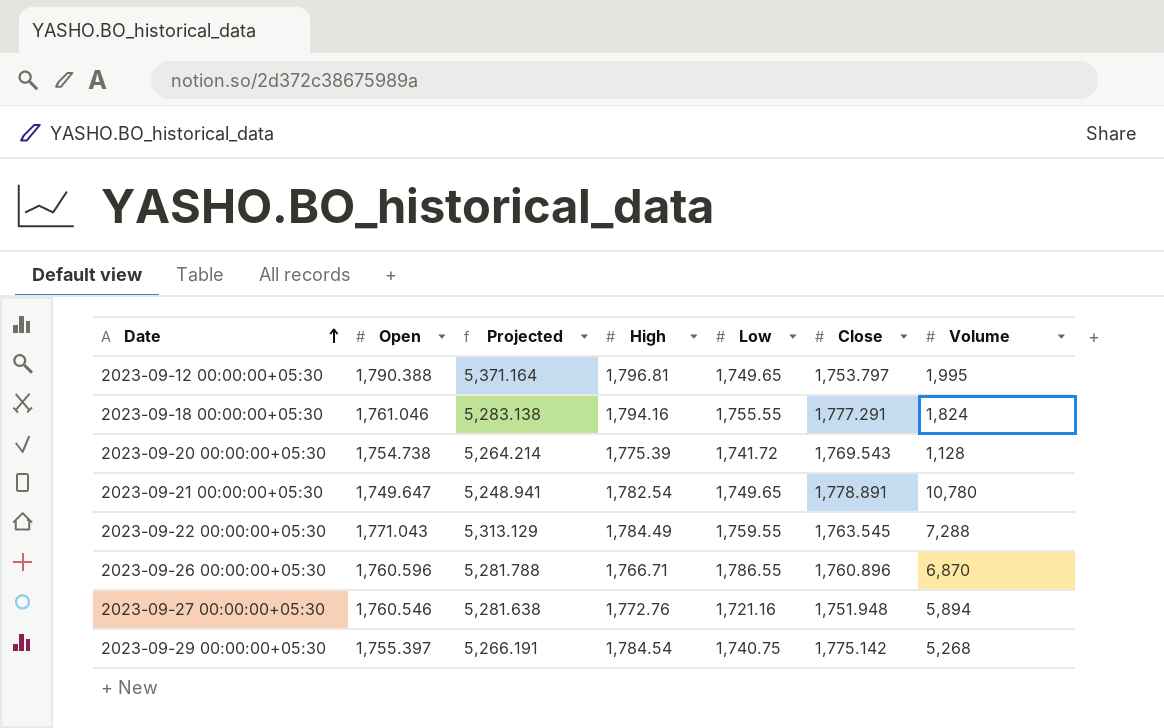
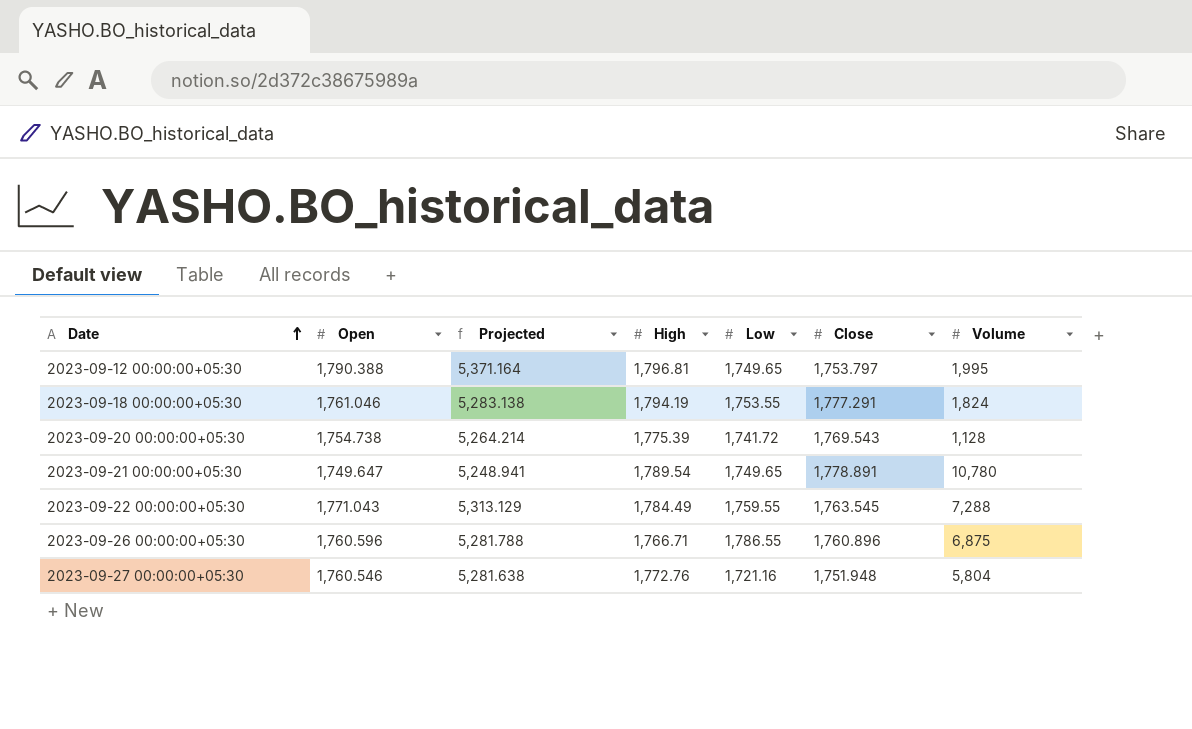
row 2023-09-29 00:00:00+05:30: 1,755.397 | 5,266.191 | 1,784.54 | 1,740.75 | 1,775.142 | 5,268 -> none
2023-09-18 00:00:00+05:30 | High: 1,794.16 -> 1,794.19
2023-09-18 00:00:00+05:30 | Low: 1,755.55 -> 1,753.55
2023-09-21 00:00:00+05:30 | High: 1,782.54 -> 1,789.54
2023-09-26 00:00:00+05:30 | Volume: 6,870 -> 6,875
2023-09-27 00:00:00+05:30 | Volume: 5,894 -> 5,804

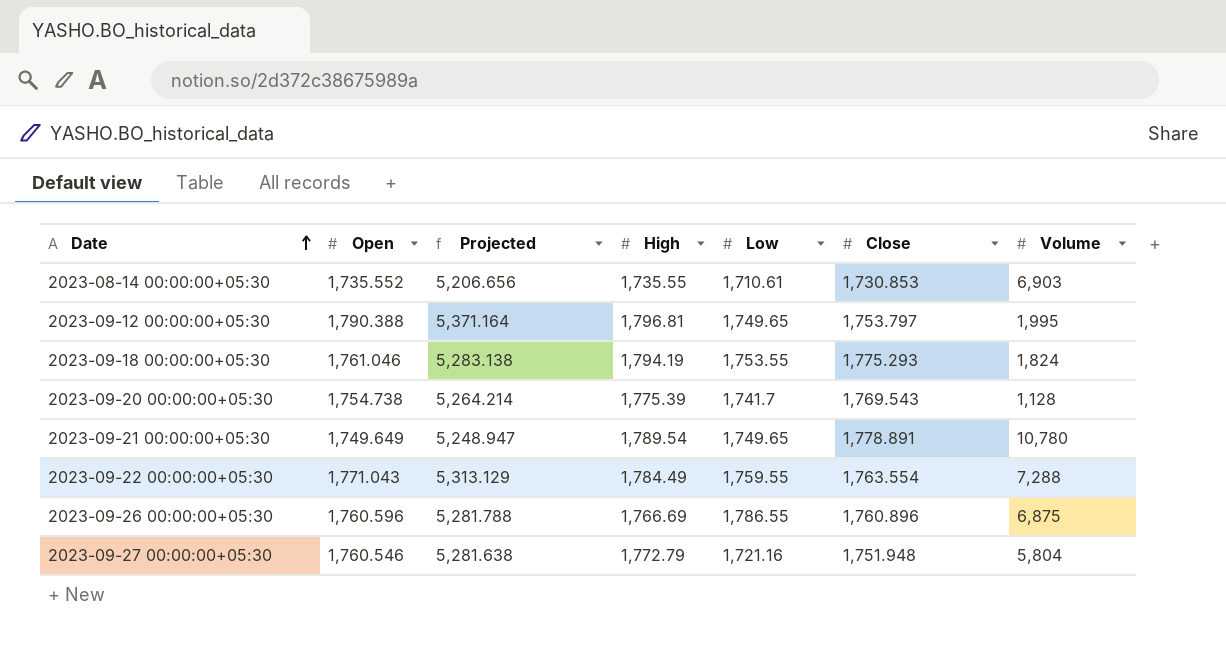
row 2023-08-14 00:00:00+05:30: none -> 1,735.552 | 5,206.656 | 1,735.55 | 1,710.61 | 1,730.853 | 6,903
2023-09-18 00:00:00+05:30 | Close: 1,777.291 -> 1,775.293
2023-09-20 00:00:00+05:30 | Low: 1,741.72 -> 1,741.7
2023-09-21 00:00:00+05:30 | Open: 1,749.647 -> 1,749.649
2023-09-21 00:00:00+05:30 | Projected: 5,248.941 -> 5,248.947
2023-09-22 00:00:00+05:30 | Close: 1,763.545 -> 1,763.554
2023-09-26 00:00:00+05:30 | High: 1,766.71 -> 1,766.69
2023-09-27 00:00:00+05:30 | High: 1,772.76 -> 1,772.79

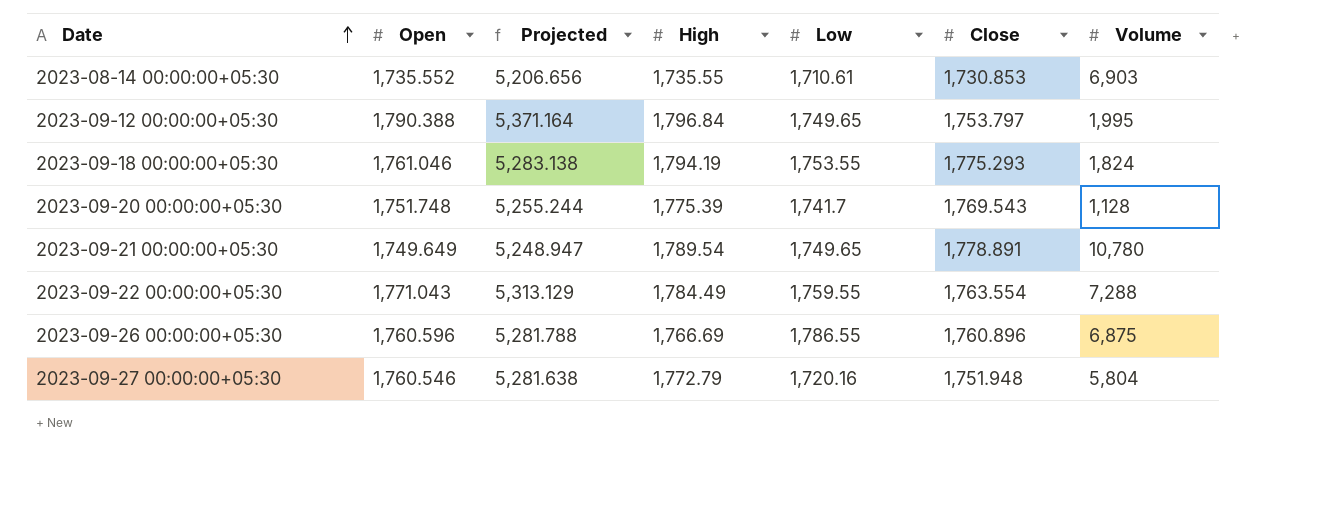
2023-09-12 00:00:00+05:30 | High: 1,796.81 -> 1,796.84
2023-09-20 00:00:00+05:30 | Open: 1,754.738 -> 1,751.748
2023-09-20 00:00:00+05:30 | Projected: 5,264.214 -> 5,255.244
2023-09-27 00:00:00+05:30 | Low: 1,721.16 -> 1,720.16

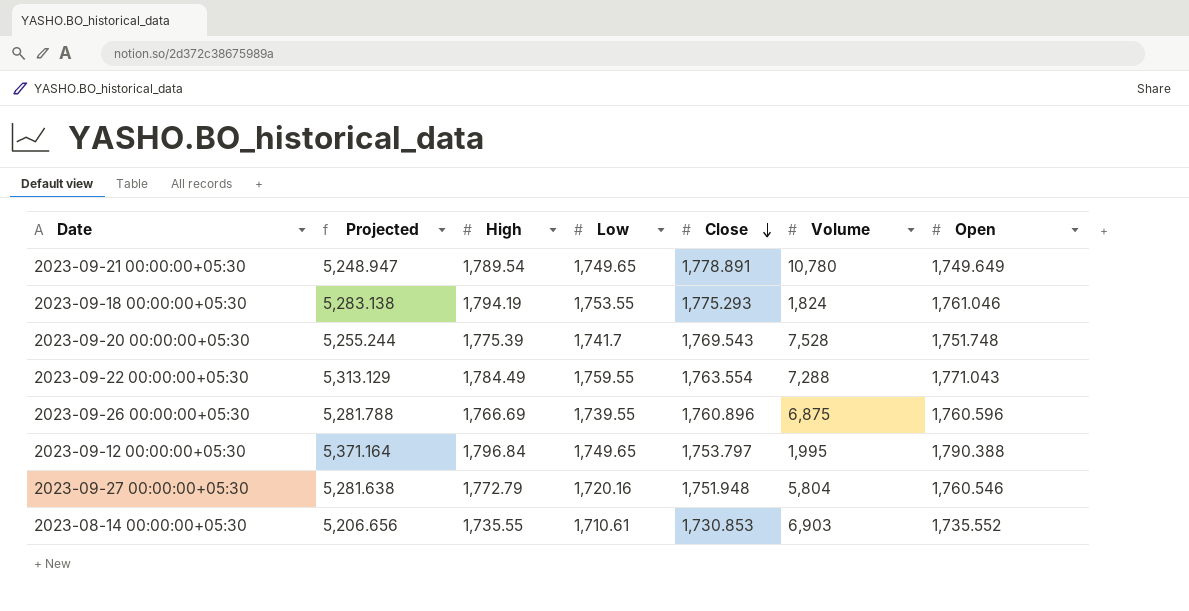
row order: Date ascending -> Close descending
column Open | position: 2 -> 7
2023-09-20 00:00:00+05:30 | Volume: 1,128 -> 7,528
2023-09-26 00:00:00+05:30 | Low: 1,786.55 -> 1,739.55

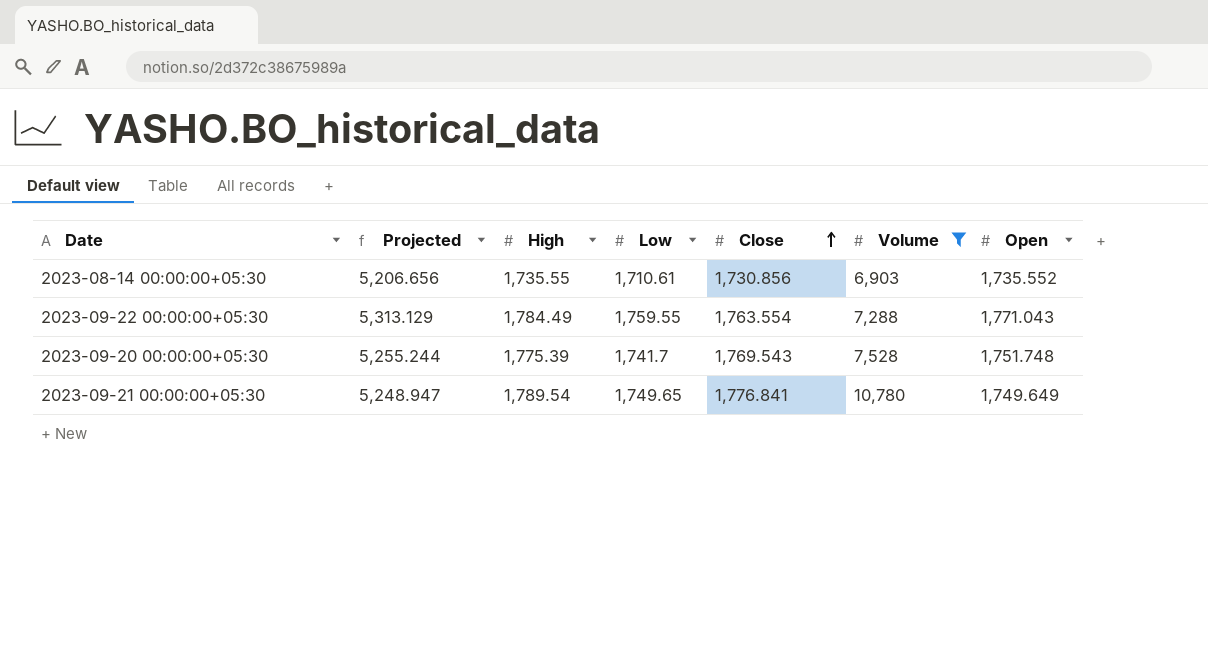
filter: none -> Volume >= 6,903
row order: Close descending -> Close ascending
2023-08-14 00:00:00+05:30 | Close: 1,730.853 -> 1,730.856
2023-09-21 00:00:00+05:30 | Close: 1,778.891 -> 1,776.841

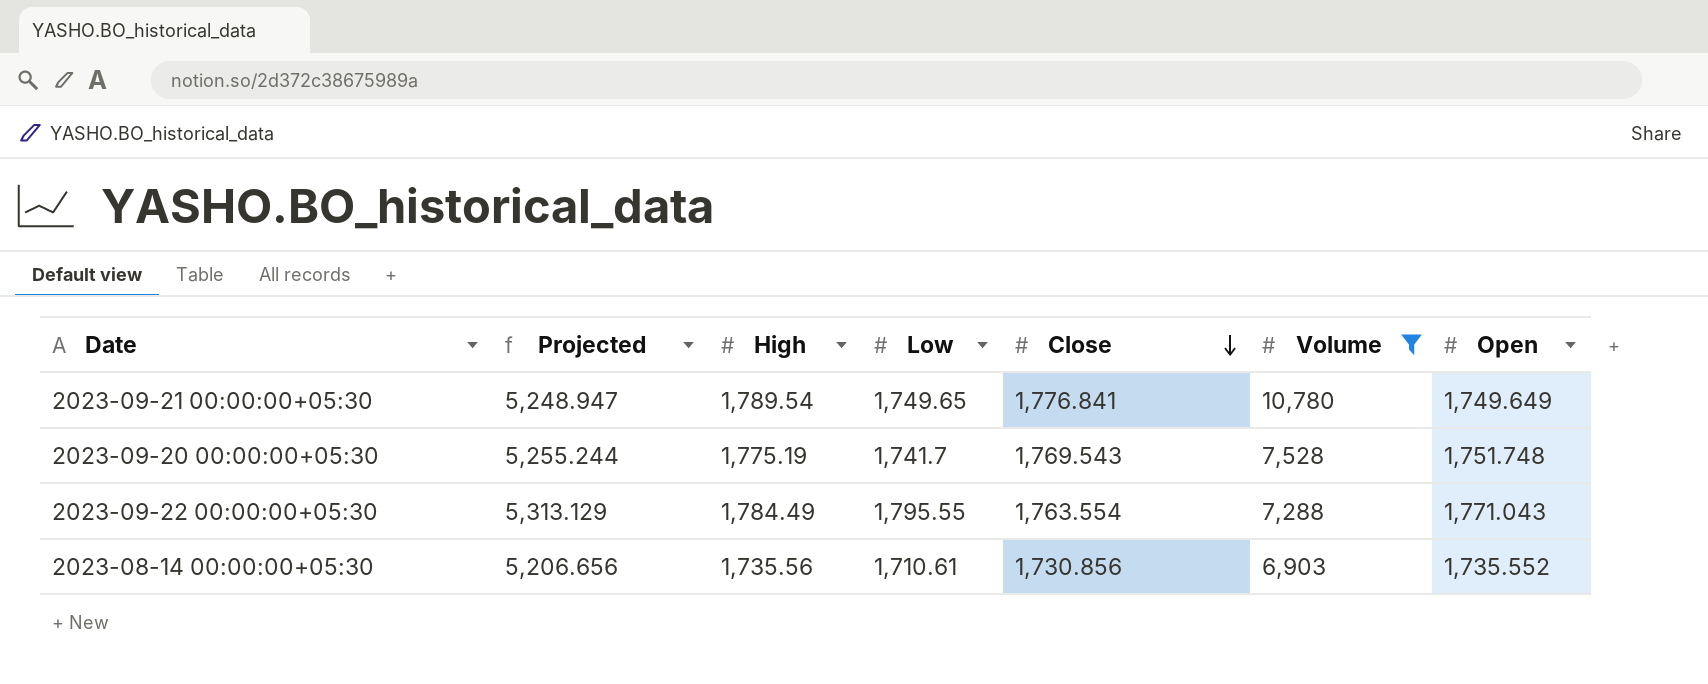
row order: Close ascending -> Close descending
2023-09-20 00:00:00+05:30 | High: 1,775.39 -> 1,775.19
2023-09-22 00:00:00+05:30 | Low: 1,759.55 -> 1,795.55
2023-08-14 00:00:00+05:30 | High: 1,735.55 -> 1,735.56

